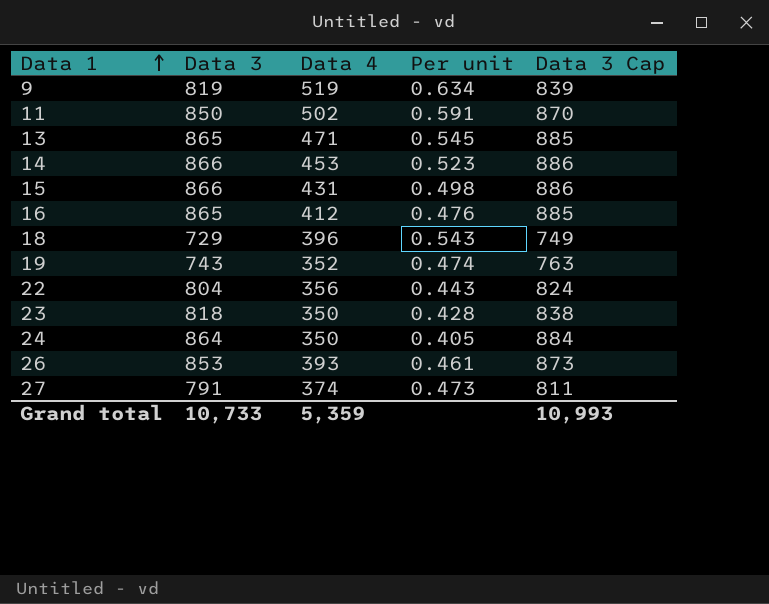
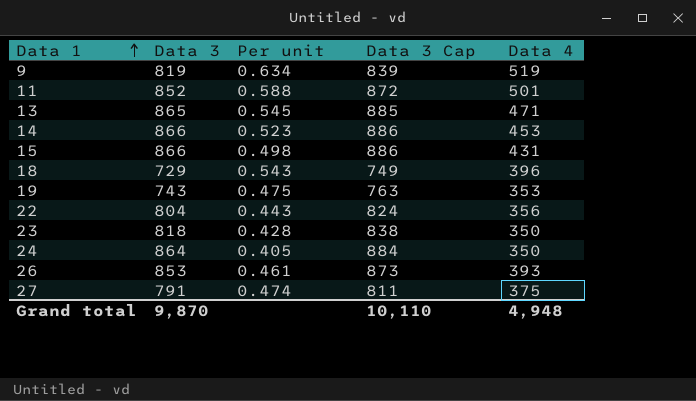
column Data 4 | position: 3 -> 5
row 16: 865 | 412 | 0.476 | 885 -> none
11 | Data 3: 850 -> 852
11 | Per unit: 0.591 -> 0.588
11 | Data 3 Cap: 870 -> 872
11 | Data 4: 502 -> 501
19 | Per unit: 0.474 -> 0.475
19 | Data 4: 352 -> 353
27 | Per unit: 0.473 -> 0.474
27 | Data 4: 374 -> 375
Grand total | Data 3: 10,733 -> 9,870
Grand total | Data 3 Cap: 10,993 -> 10,110
Grand total | Data 4: 5,359 -> 4,948

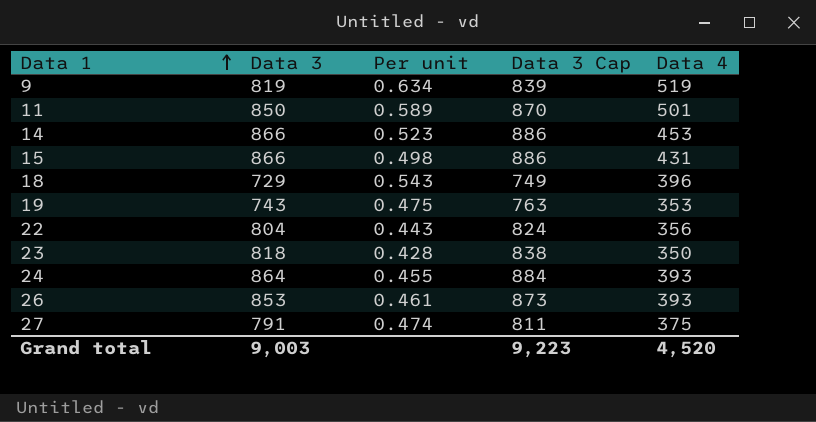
row 13: 865 | 0.545 | 885 | 471 -> none
11 | Data 3: 852 -> 850
11 | Per unit: 0.588 -> 0.589
11 | Data 3 Cap: 872 -> 870
24 | Per unit: 0.405 -> 0.455
24 | Data 4: 350 -> 393
Grand total | Data 3: 9,870 -> 9,003
Grand total | Data 3 Cap: 10,110 -> 9,223
Grand total | Data 4: 4,948 -> 4,520

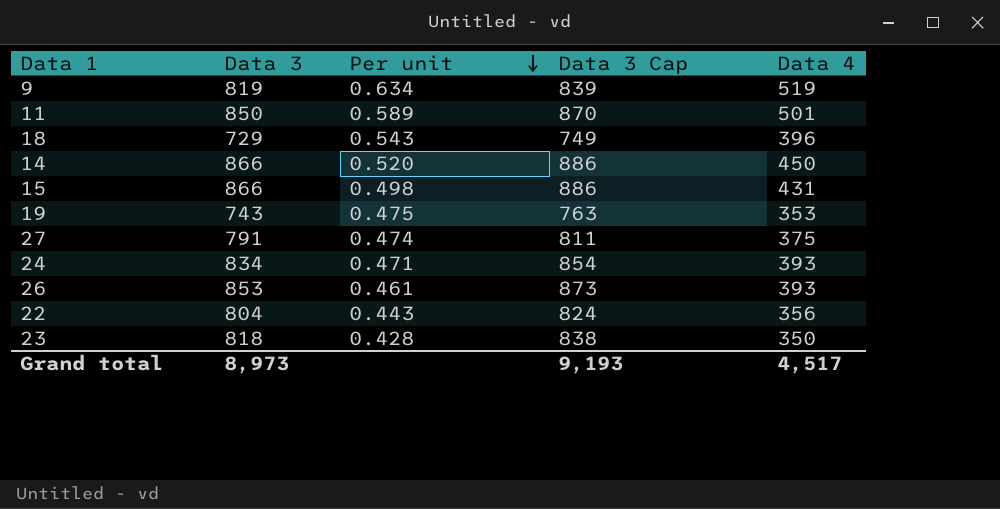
row order: Data 1 ascending -> Per unit descending
14 | Per unit: 0.523 -> 0.520
14 | Data 4: 453 -> 450
24 | Data 3: 864 -> 834
24 | Per unit: 0.455 -> 0.471
24 | Data 3 Cap: 884 -> 854
Grand total | Data 3: 9,003 -> 8,973
Grand total | Data 3 Cap: 9,223 -> 9,193
Grand total | Data 4: 4,520 -> 4,517

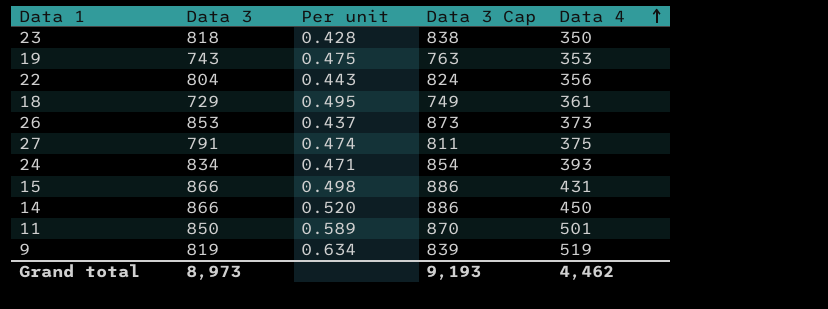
row order: Per unit descending -> Data 4 ascending
18 | Per unit: 0.543 -> 0.495
18 | Data 4: 396 -> 361
26 | Per unit: 0.461 -> 0.437
26 | Data 4: 393 -> 373
Grand total | Data 4: 4,517 -> 4,462

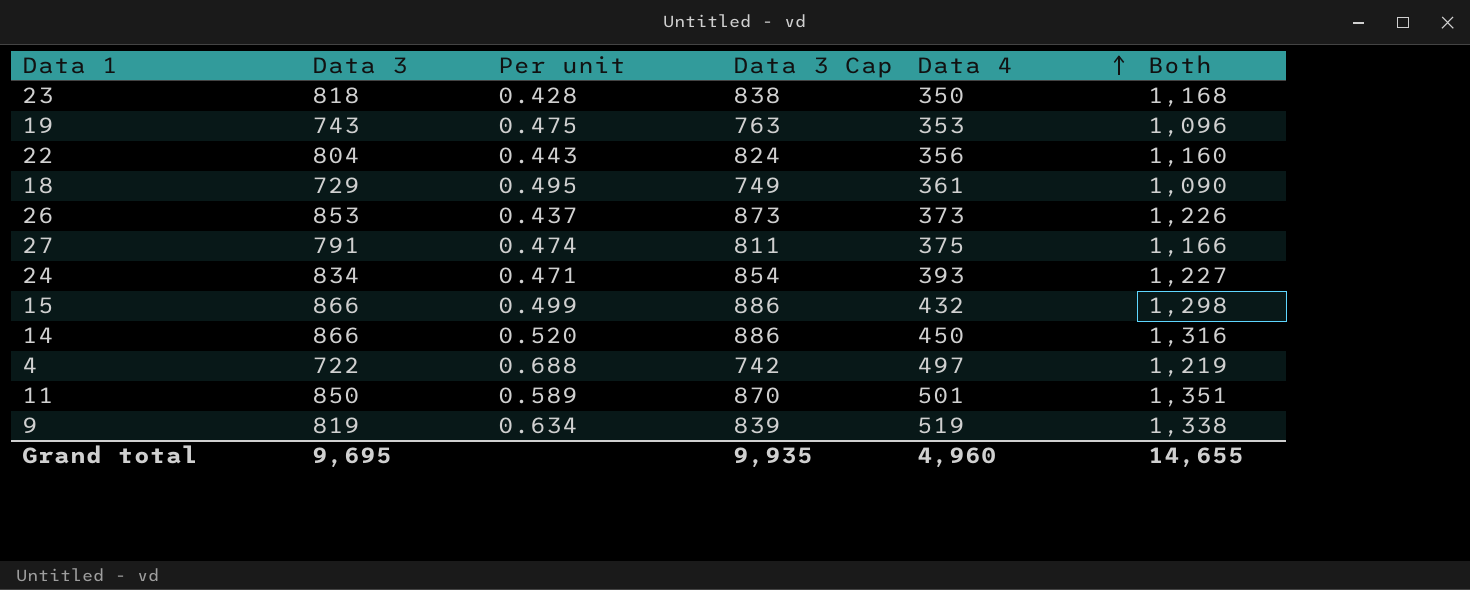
column Both | formula: none -> [Data 3] + [Data 4]
15 | Per unit: 0.498 -> 0.499
15 | Data 4: 431 -> 432
row 4: none -> 722 | 0.688 | 742 | 497 | 1,219
Grand total | Data 3: 8,973 -> 9,695
Grand total | Data 3 Cap: 9,193 -> 9,935
Grand total | Data 4: 4,462 -> 4,960

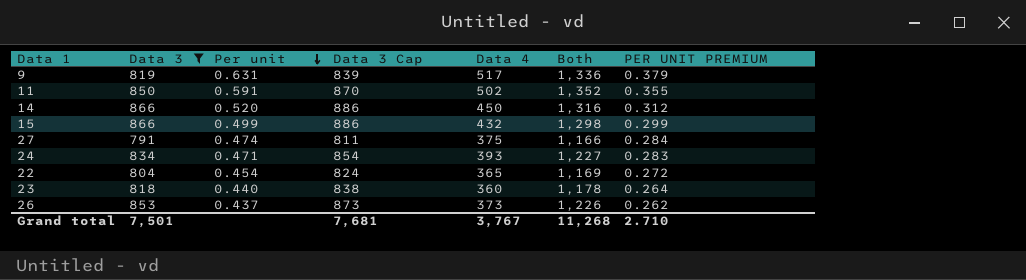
filter: none -> Data 3 >= 791
row order: Data 4 ascending -> Per unit descending
column PER UNIT PREMIUM | formula: none -> [Per unit] * 0.6
9 | Per unit: 0.634 -> 0.631
9 | Data 4: 519 -> 517
9 | Both: 1,338 -> 1,336
11 | Per unit: 0.589 -> 0.591
11 | Data 4: 501 -> 502
11 | Both: 1,351 -> 1,352
22 | Per unit: 0.443 -> 0.454
22 | Data 4: 356 -> 365
22 | Both: 1,160 -> 1,169
23 | Per unit: 0.428 -> 0.440
23 | Data 4: 350 -> 360
23 | Both: 1,168 -> 1,178
Grand total | Data 3: 9,695 -> 7,501
Grand total | Data 3 Cap: 9,935 -> 7,681
Grand total | Data 4: 4,960 -> 3,767
Grand total | Both: 14,655 -> 11,268

